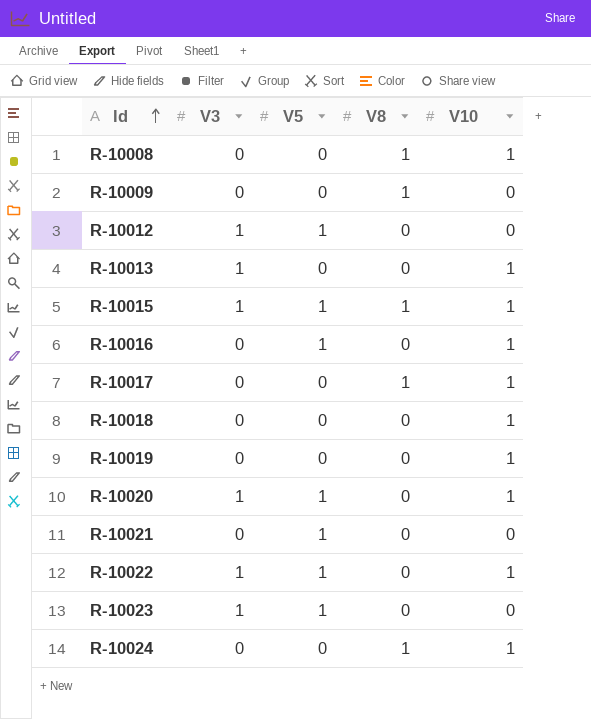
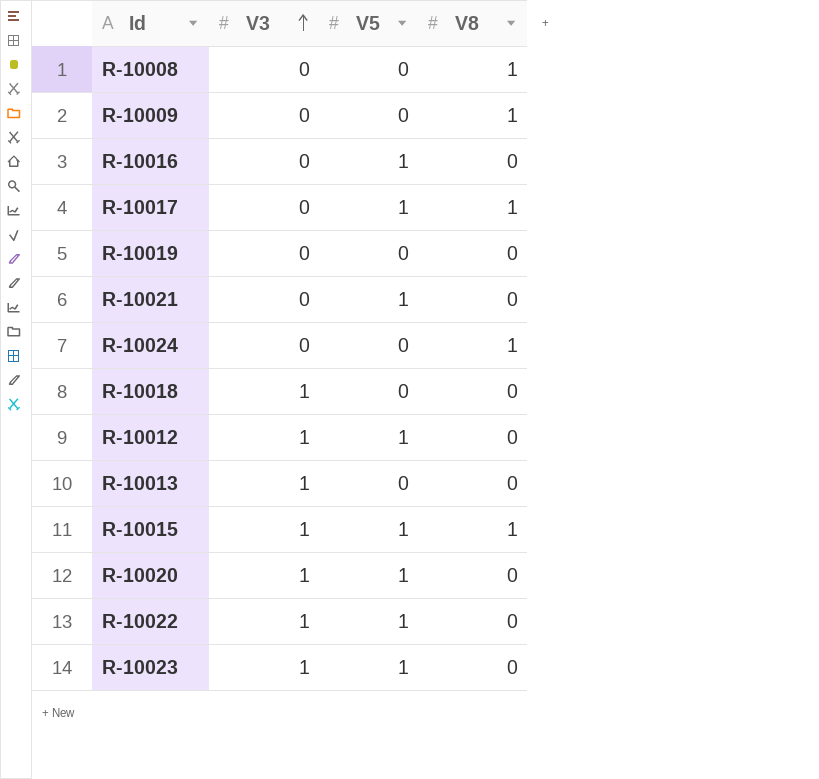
row order: Id ascending -> V3 ascending
column V10 | position: 5 -> none
R-10017 | V5: 0 -> 1
R-10018 | V3: 0 -> 1

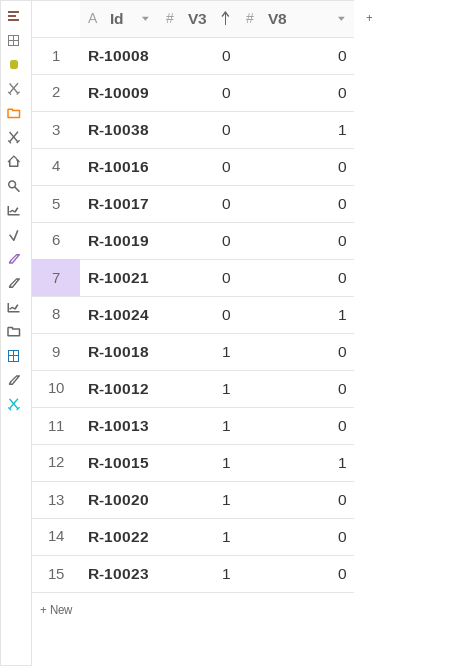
column V5 | position: 3 -> none
R-10008 | V8: 1 -> 0
R-10009 | V8: 1 -> 0
row R-10038: none -> 0 | 1
R-10017 | V8: 1 -> 0

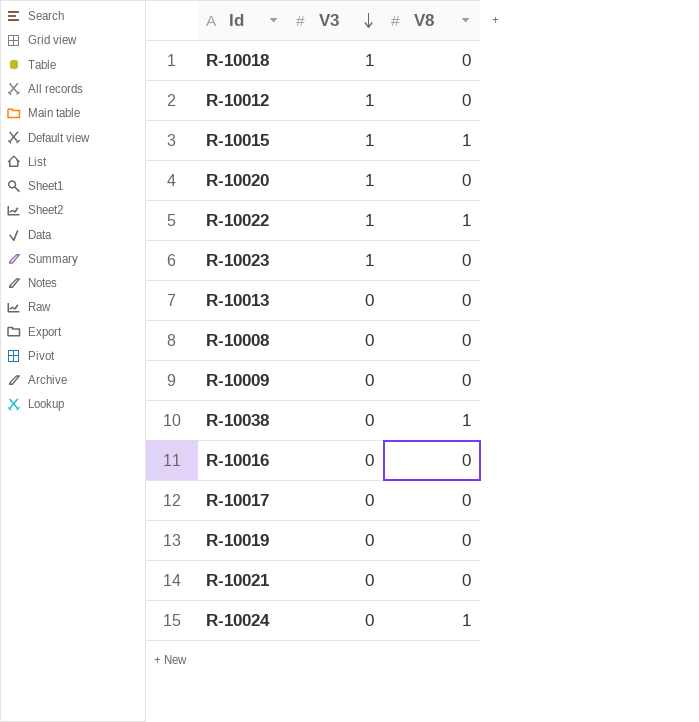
row order: V3 ascending -> V3 descending
R-10022 | V8: 0 -> 1
R-10013 | V3: 1 -> 0

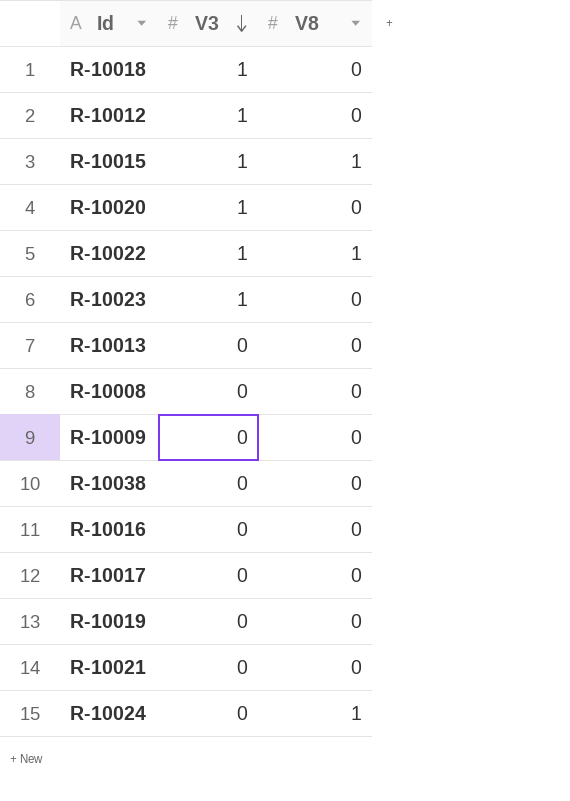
R-10038 | V8: 1 -> 0

